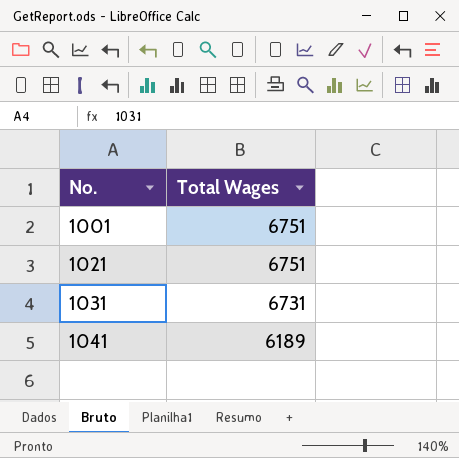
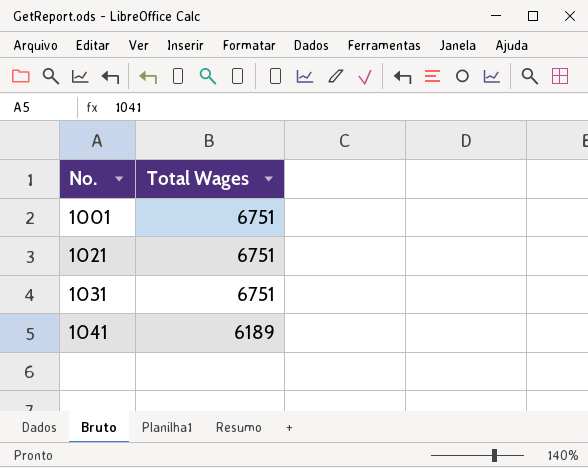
1031 | Total Wages: 6731 -> 6751

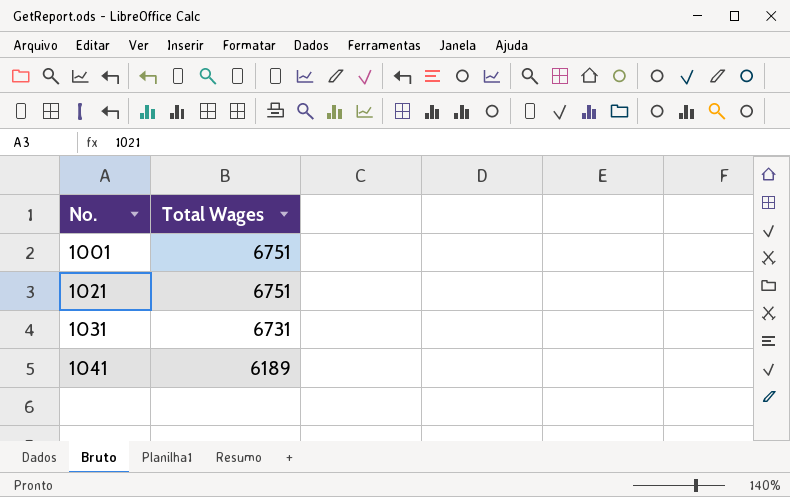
1031 | Total Wages: 6751 -> 6731

